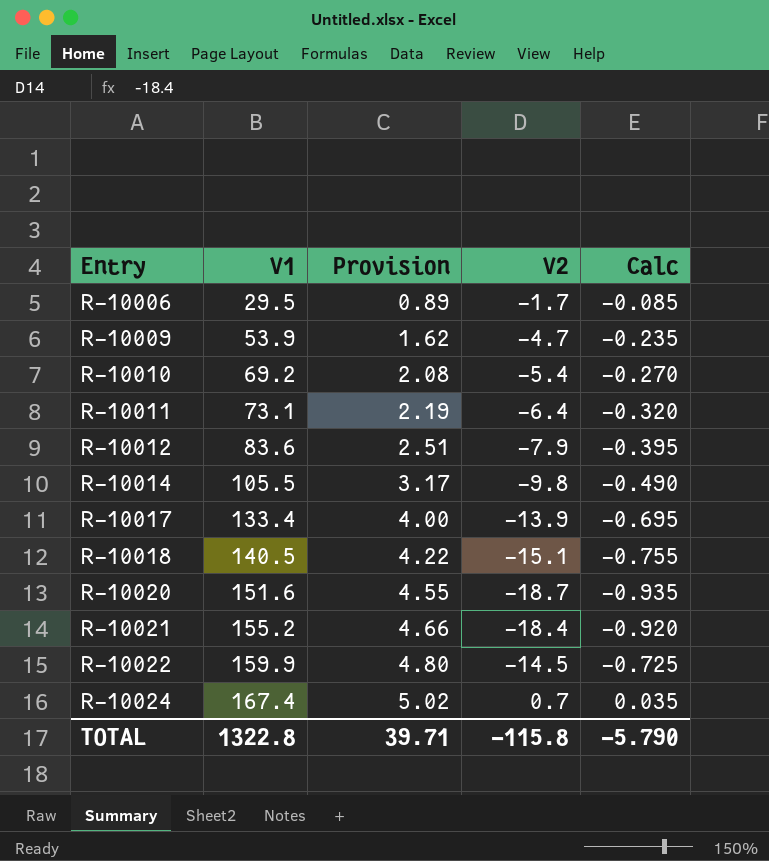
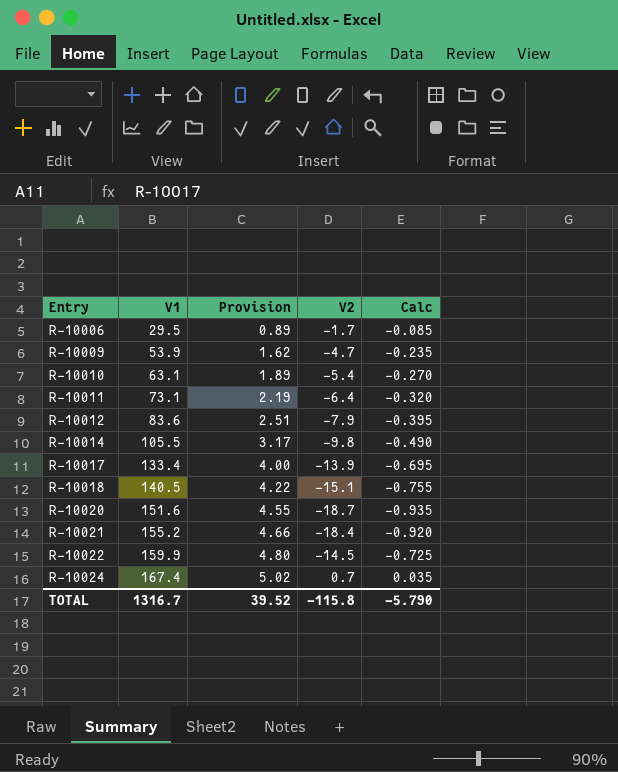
R-10010 | V1: 69.2 -> 63.1
R-10010 | Provision: 2.08 -> 1.89
TOTAL | V1: 1322.8 -> 1316.7
TOTAL | Provision: 39.71 -> 39.52

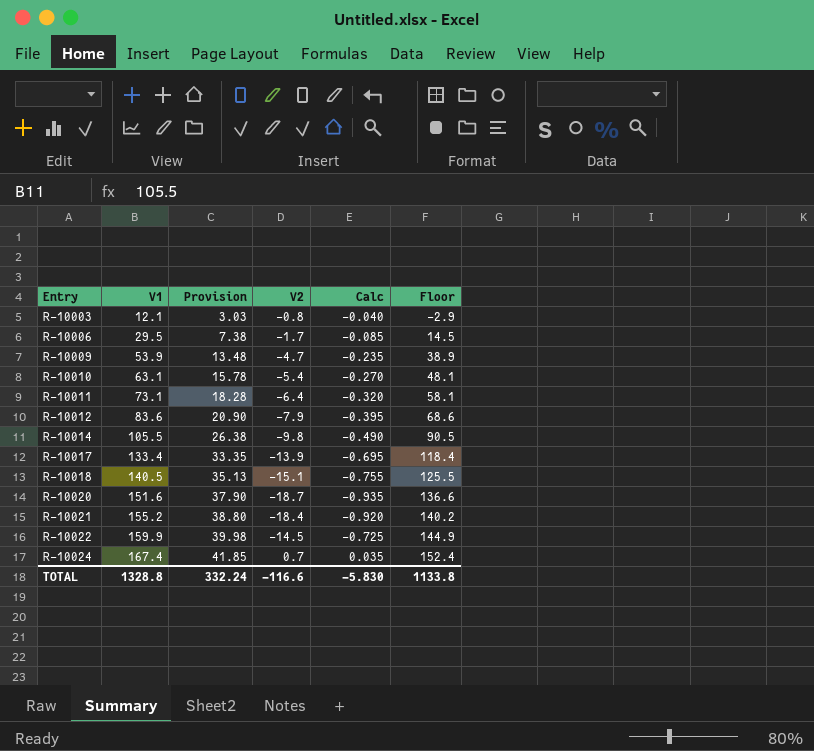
column Provision | formula: [V1] * 0.03 -> [V1] * 0.25
column Floor | formula: none -> [V1] - 15
row R-10003: none -> 12.1 | 3.03 | -0.8 | -0.040 | -2.9
TOTAL | V1: 1316.7 -> 1328.8
TOTAL | Provision: 39.52 -> 332.24
TOTAL | V2: -115.8 -> -116.6
TOTAL | Calc: -5.790 -> -5.830

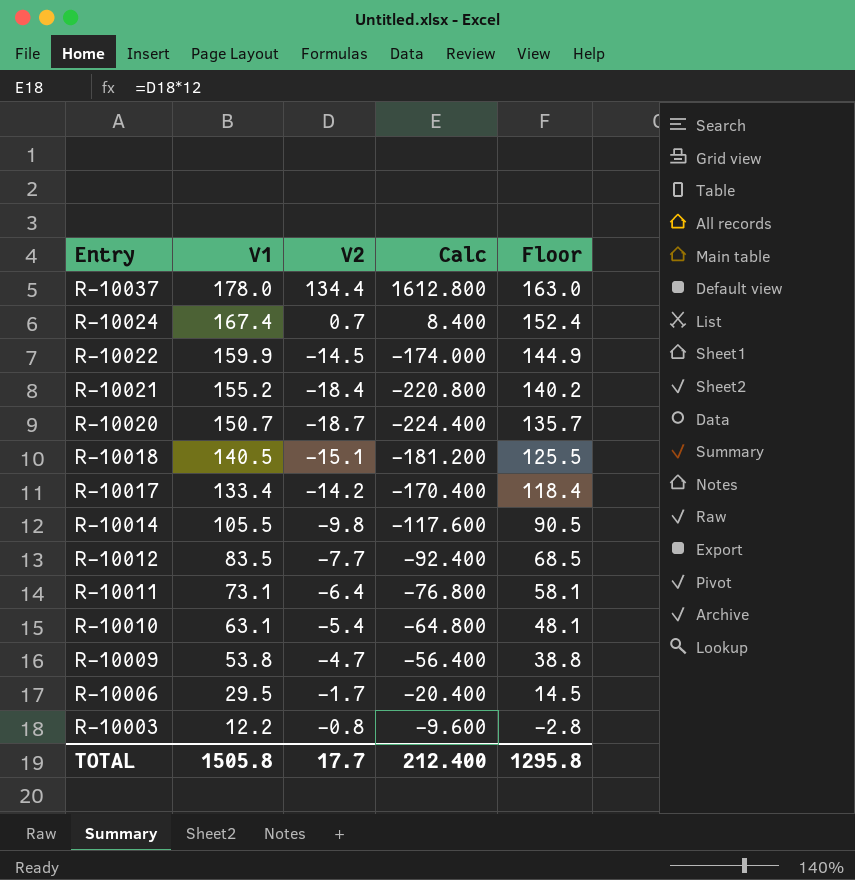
row order: Entry ascending -> Entry descending
column Provision | formula: [V1] * 0.25 -> none
column Calc | formula: [V2] * 0.05 -> [V2] * 12
row R-10037: none -> 178.0 | 134.4 | 1612.800 | 163.0
R-10020 | V1: 151.6 -> 150.7
R-10020 | Floor: 136.6 -> 135.7
R-10017 | V2: -13.9 -> -14.2
R-10012 | V1: 83.6 -> 83.5
R-10012 | V2: -7.9 -> -7.7
R-10012 | Floor: 68.6 -> 68.5
R-10009 | V1: 53.9 -> 53.8
R-10009 | Floor: 38.9 -> 38.8
R-10003 | V1: 12.1 -> 12.2
R-10003 | Floor: -2.9 -> -2.8
TOTAL | V1: 1328.8 -> 1505.8
TOTAL | V2: -116.6 -> 17.7
TOTAL | Calc: -5.830 -> 212.400
TOTAL | Floor: 1133.8 -> 1295.8

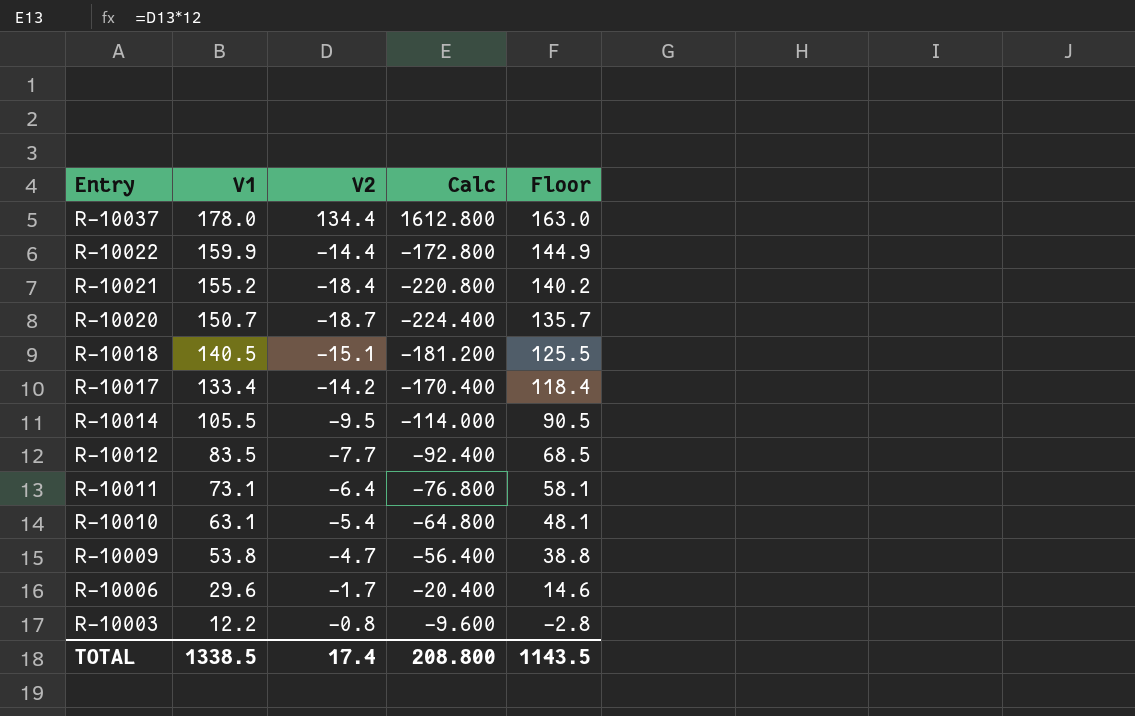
row R-10024: 167.4 | 0.7 | 8.400 | 152.4 -> none
R-10022 | V2: -14.5 -> -14.4
R-10022 | Calc: -174.000 -> -172.800
R-10014 | V2: -9.8 -> -9.5
R-10014 | Calc: -117.600 -> -114.000
R-10006 | V1: 29.5 -> 29.6
R-10006 | Floor: 14.5 -> 14.6
TOTAL | V1: 1505.8 -> 1338.5
TOTAL | V2: 17.7 -> 17.4
TOTAL | Calc: 212.400 -> 208.800
TOTAL | Floor: 1295.8 -> 1143.5

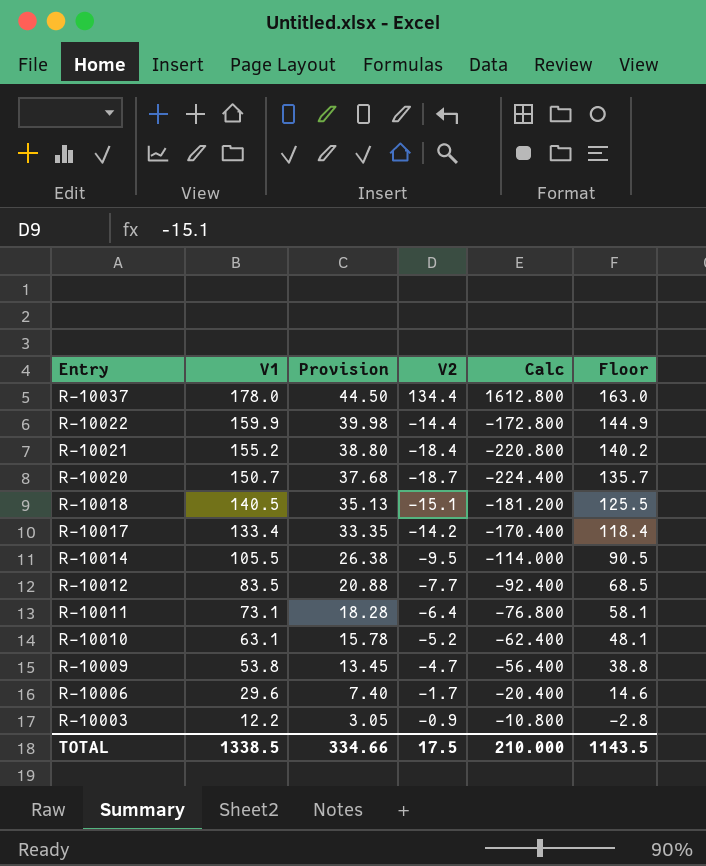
column Provision | formula: none -> [V1] * 0.25
R-10010 | V2: -5.4 -> -5.2
R-10010 | Calc: -64.800 -> -62.400
R-10003 | V2: -0.8 -> -0.9
R-10003 | Calc: -9.600 -> -10.800
TOTAL | V2: 17.4 -> 17.5
TOTAL | Calc: 208.800 -> 210.000

